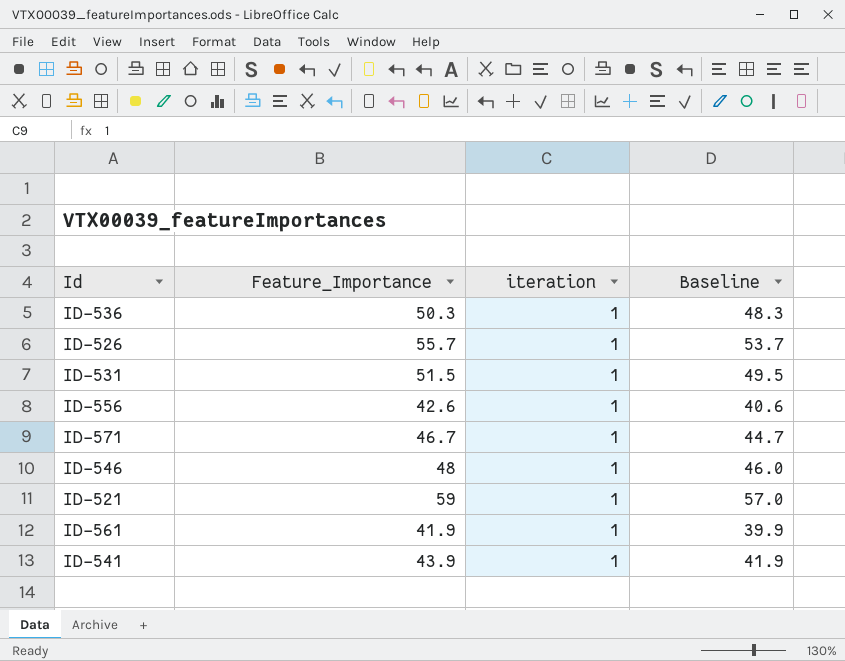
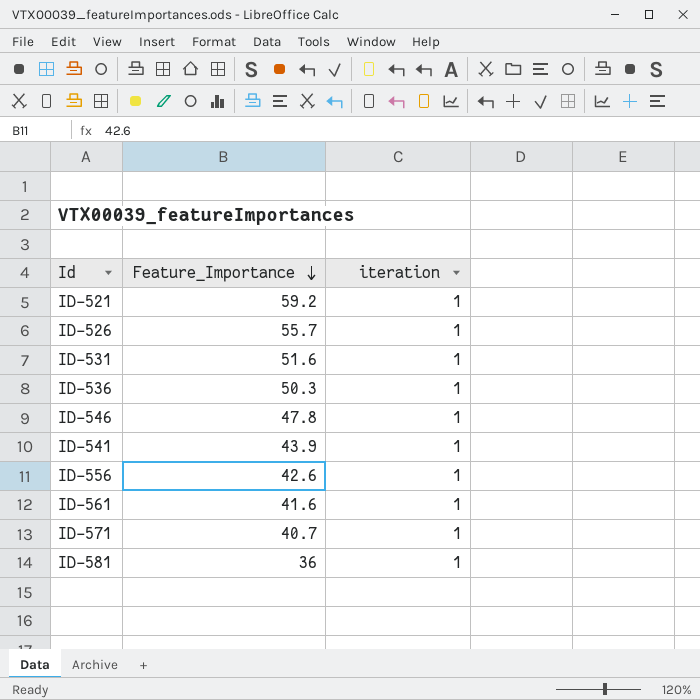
row order: none -> Feature_Importance descending
column Baseline | formula: [Feature_Importance] - 2 -> none
ID-521 | Feature_Importance: 59 -> 59.2
ID-531 | Feature_Importance: 51.5 -> 51.6
ID-546 | Feature_Importance: 48 -> 47.8
ID-561 | Feature_Importance: 41.9 -> 41.6
ID-571 | Feature_Importance: 46.7 -> 40.7
row ID-581: none -> 36 | 1

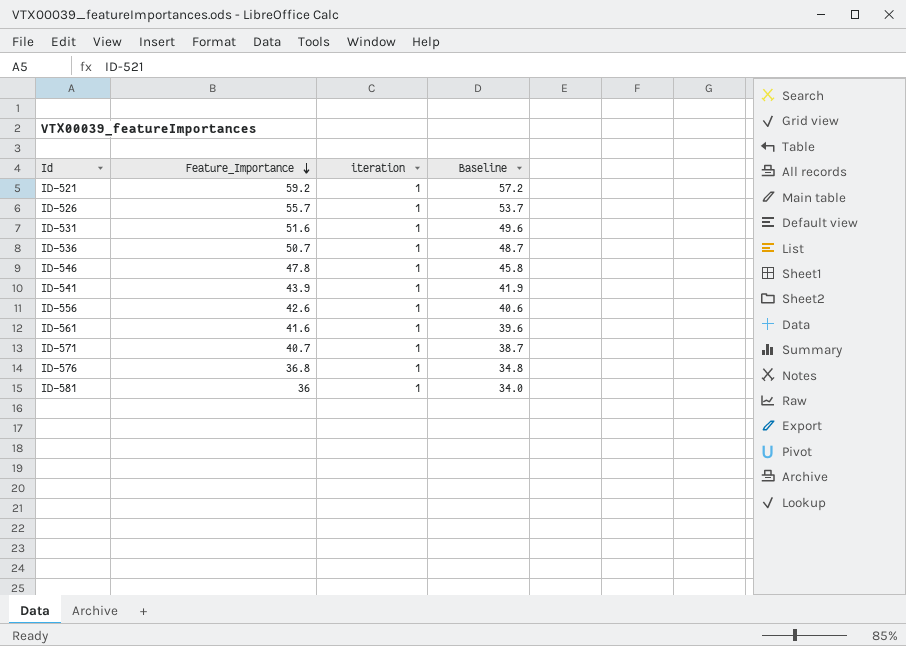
column Baseline | formula: none -> [Feature_Importance] - 2
ID-536 | Feature_Importance: 50.3 -> 50.7
row ID-576: none -> 36.8 | 1 | 34.8

